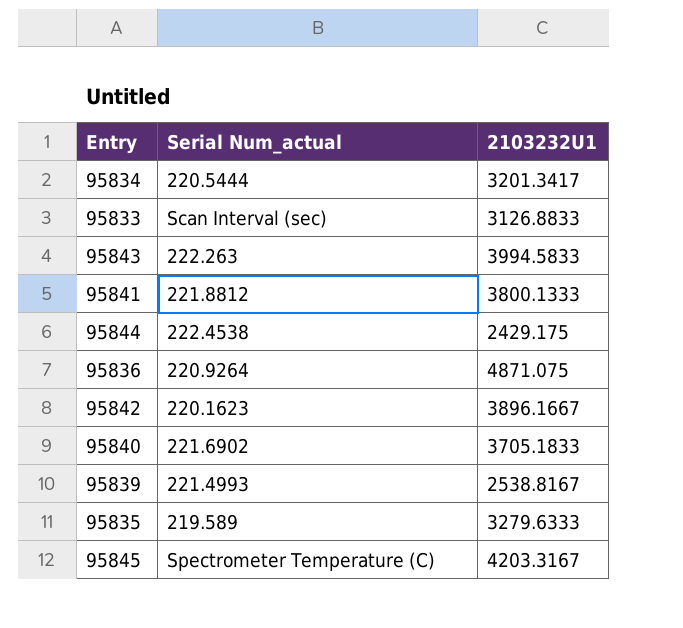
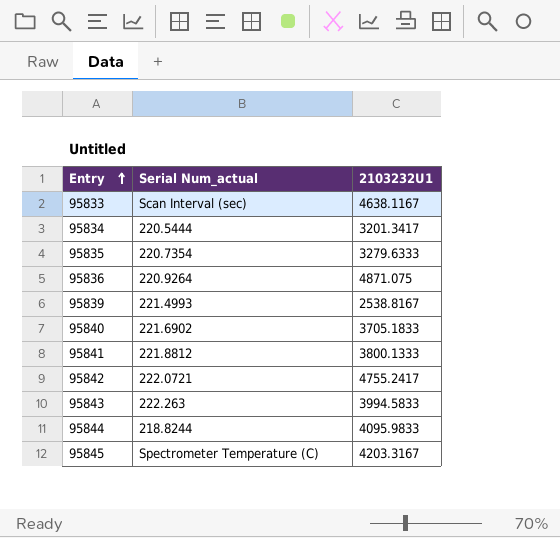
row order: none -> Entry ascending
95833 | 2103232U1: 3126.8833 -> 4638.1167
95835 | Serial Num_actual: 219.589 -> 220.7354
95842 | Serial Num_actual: 220.1623 -> 222.0721
95842 | 2103232U1: 3896.1667 -> 4755.2417
95844 | Serial Num_actual: 222.4538 -> 218.8244
95844 | 2103232U1: 2429.175 -> 4095.9833

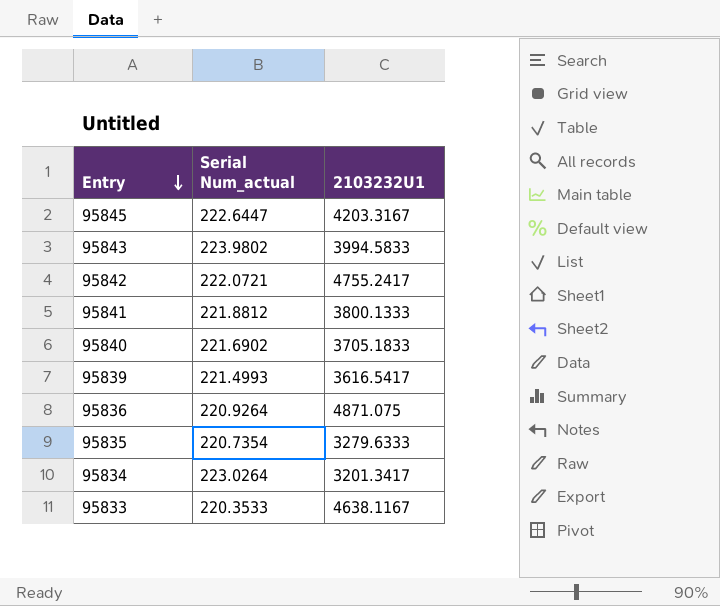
row order: Entry ascending -> Entry descending
row 95844: 218.8244 | 4095.9833 -> none
95845 | Serial Num_actual: Spectrometer Temperature (C) -> 222.6447
95843 | Serial Num_actual: 222.263 -> 223.9802
95839 | 2103232U1: 2538.8167 -> 3616.5417
95834 | Serial Num_actual: 220.5444 -> 223.0264
95833 | Serial Num_actual: Scan Interval (sec) -> 220.3533

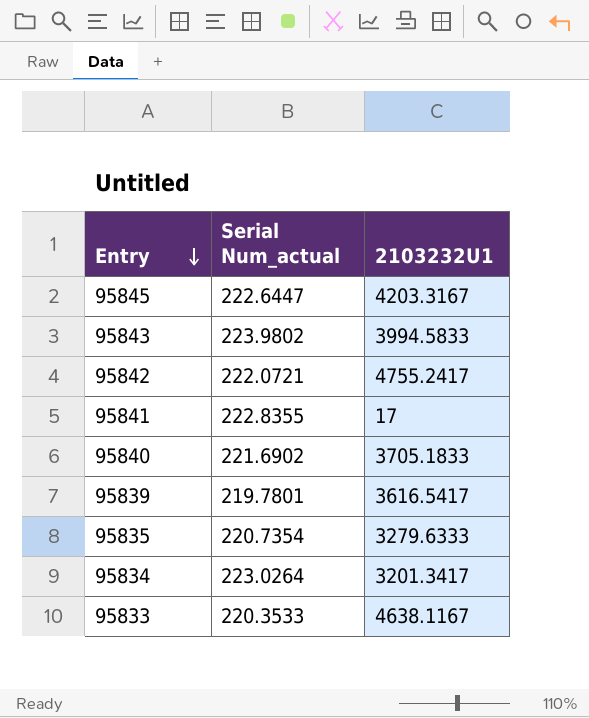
row 95836: 220.9264 | 4871.075 -> none
95841 | Serial Num_actual: 221.8812 -> 222.8355
95841 | 2103232U1: 3800.1333 -> 17
95839 | Serial Num_actual: 221.4993 -> 219.7801

